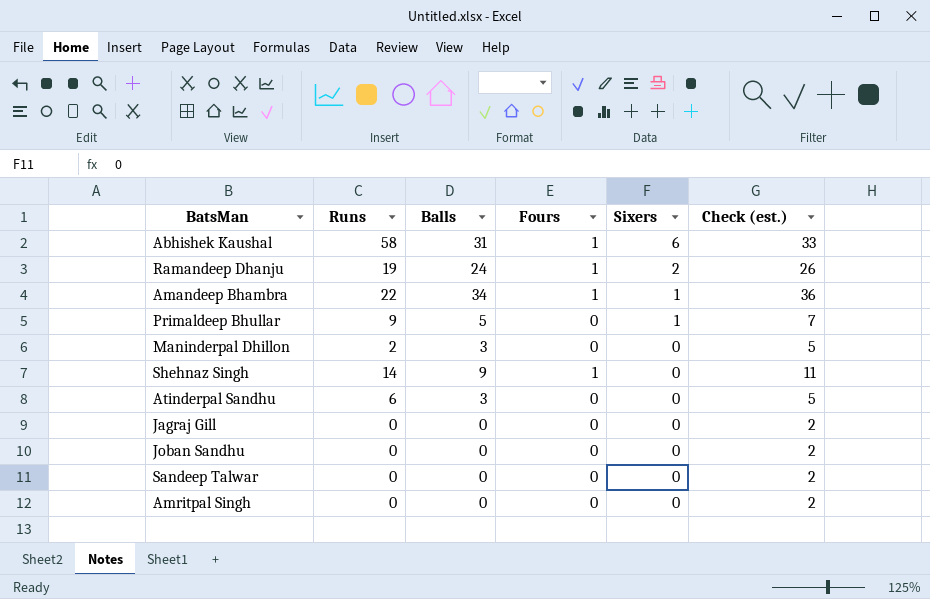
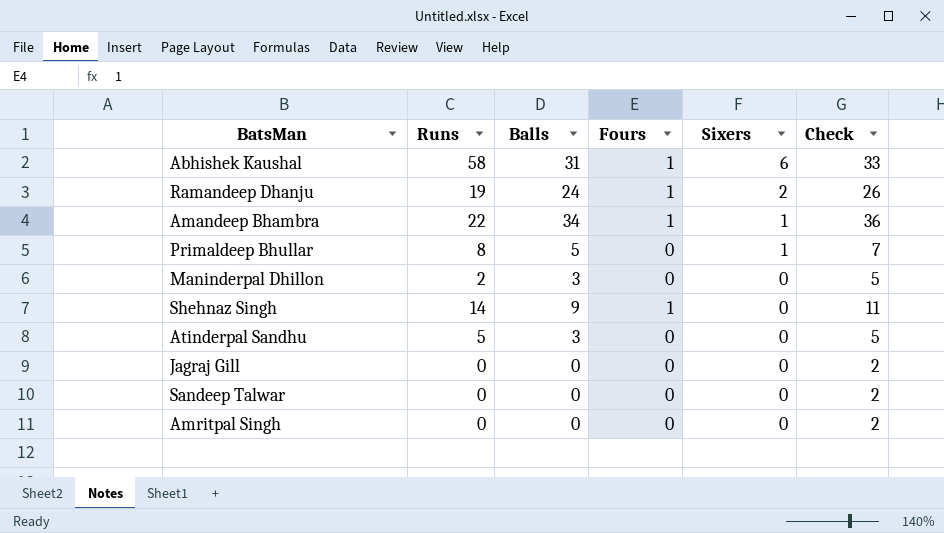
column name: Check (est.) -> Check
row Joban Sandhu: 0 | 0 | 0 | 0 | 2 -> none
Primaldeep Bhullar | Runs: 9 -> 8
Atinderpal Sandhu | Runs: 6 -> 5

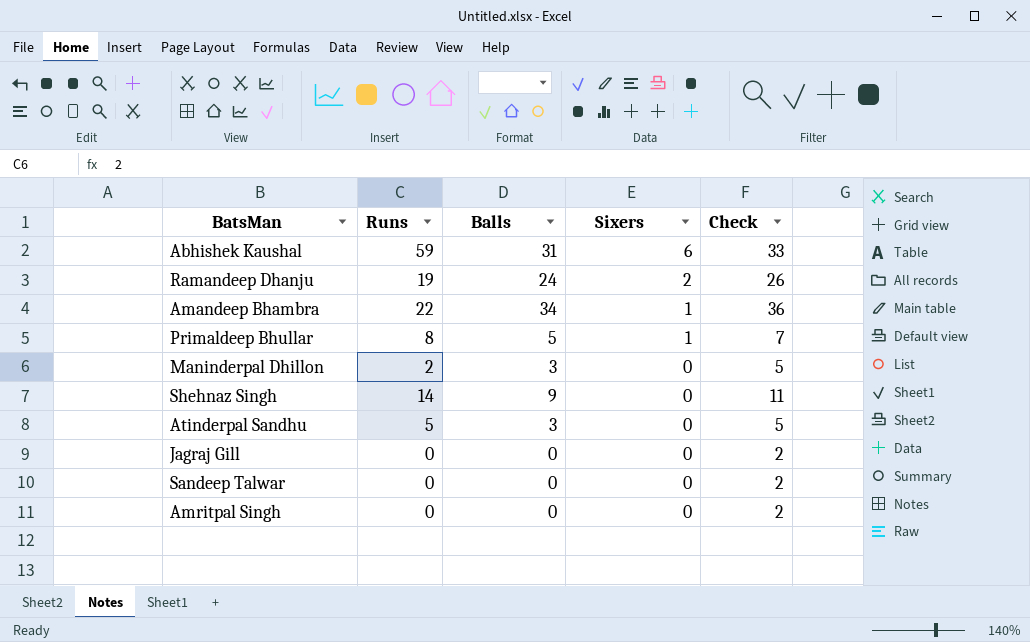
column Fours | position: 4 -> none
Abhishek Kaushal | Runs: 58 -> 59

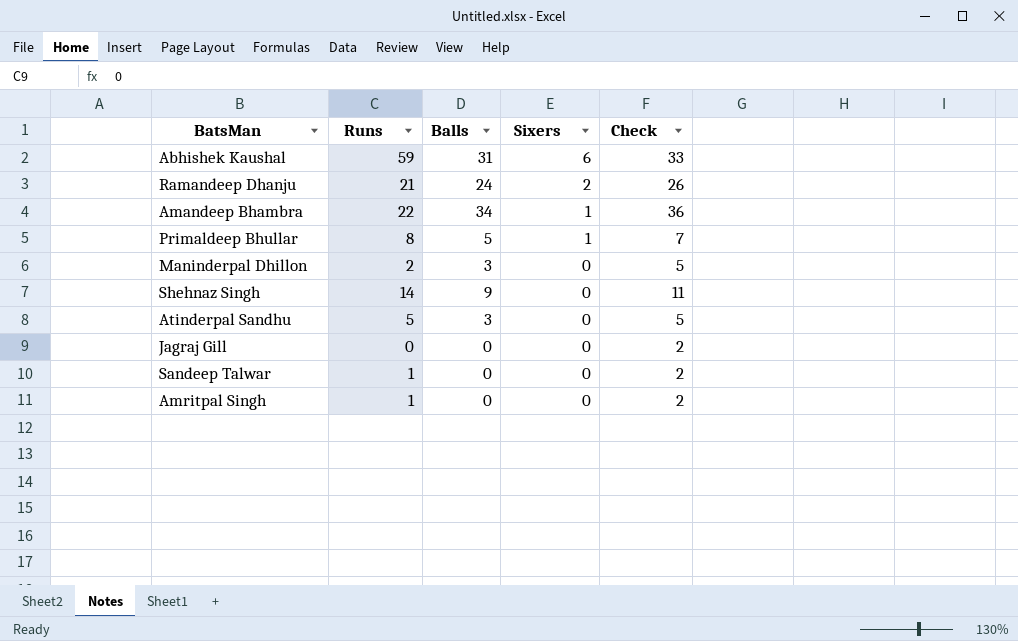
Ramandeep Dhanju | Runs: 19 -> 21
Sandeep Talwar | Runs: 0 -> 1
Amritpal Singh | Runs: 0 -> 1

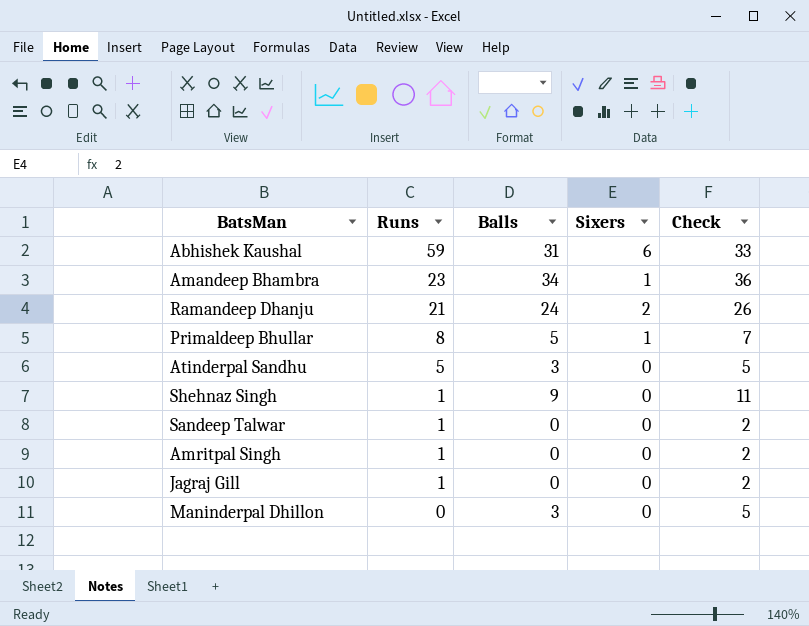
row order: Sixers descending -> Runs descending
Amandeep Bhambra | Runs: 22 -> 23
Shehnaz Singh | Runs: 14 -> 1
Jagraj Gill | Runs: 0 -> 1
Maninderpal Dhillon | Runs: 2 -> 0

